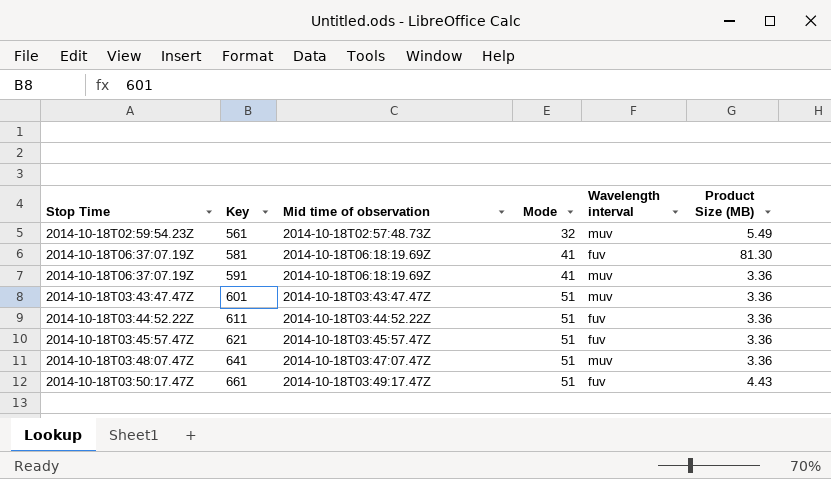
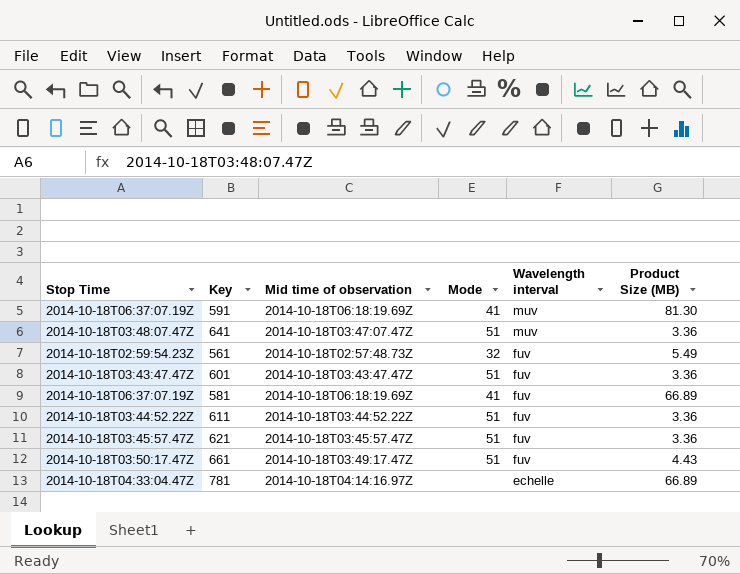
row order: Key ascending -> Wavelength interval descending
591 | Product Size (MB): 3.36 -> 81.30
561 | Wavelength interval: muv -> fuv
601 | Wavelength interval: muv -> fuv
581 | Product Size (MB): 81.30 -> 66.89
row 781: none -> 2014-10-18T04:33:04.47Z | 2014-10-18T04:14:16.97Z | none | echelle | 66.89

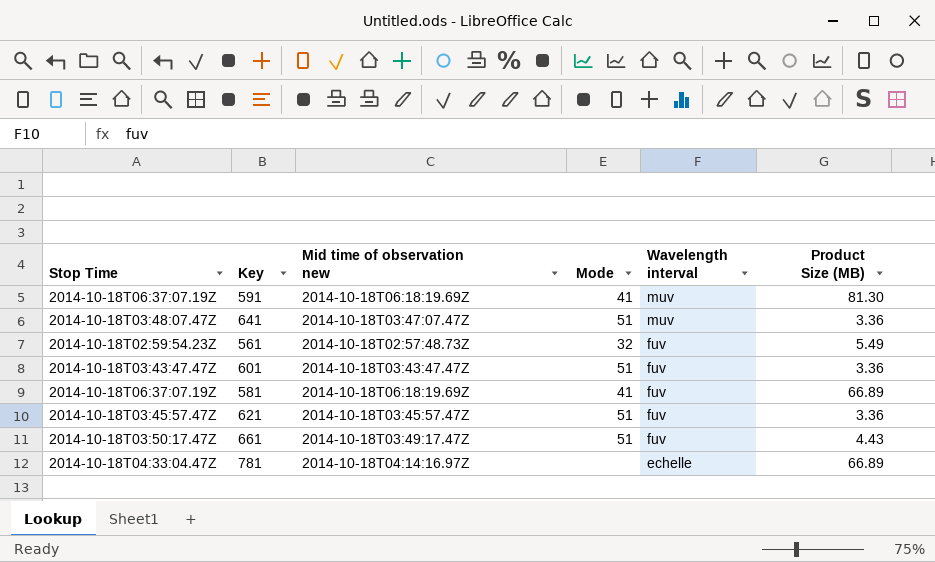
column name: Mid time of observation -> Mid time of observation new
row 611: 2014-10-18T03:44:52.22Z | 2014-10-18T03:44:52.22Z | 51 | fuv | 3.36 -> none

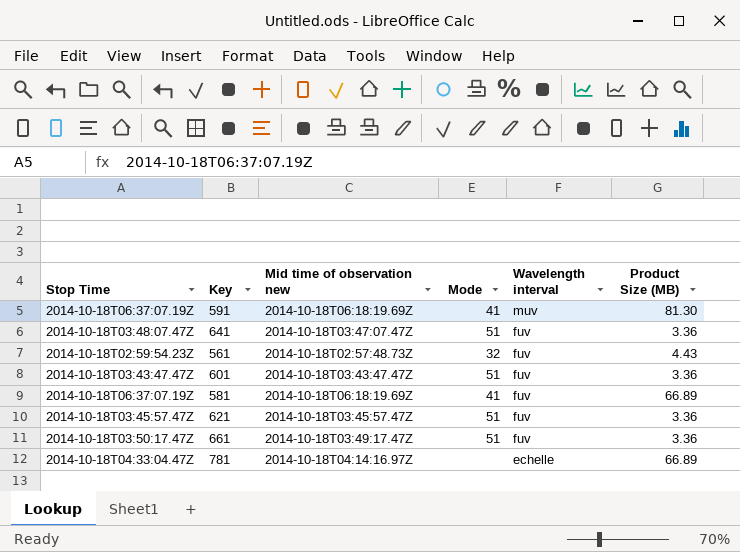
641 | Wavelength interval: muv -> fuv
561 | Product Size (MB): 5.49 -> 4.43
661 | Product Size (MB): 4.43 -> 3.36

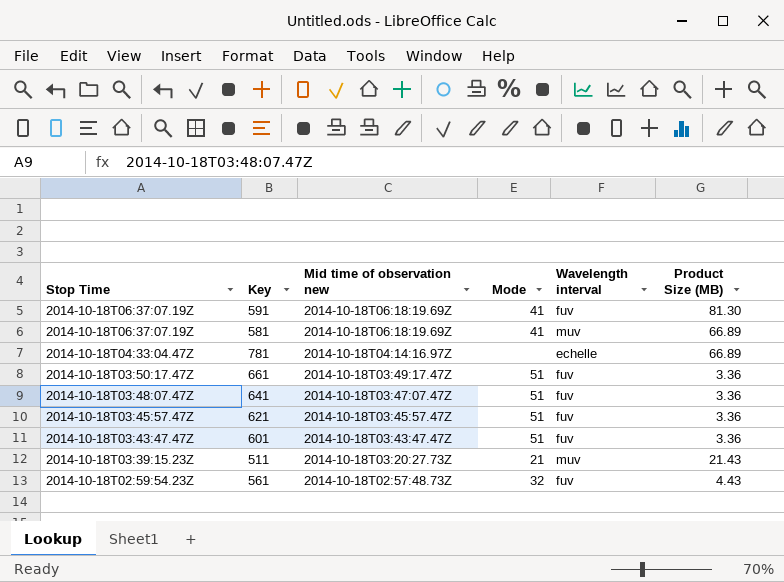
row order: Wavelength interval descending -> Stop Time descending
591 | Wavelength interval: muv -> fuv
581 | Wavelength interval: fuv -> muv
row 511: none -> 2014-10-18T03:39:15.23Z | 2014-10-18T03:20:27.73Z | 21 | muv | 21.43

